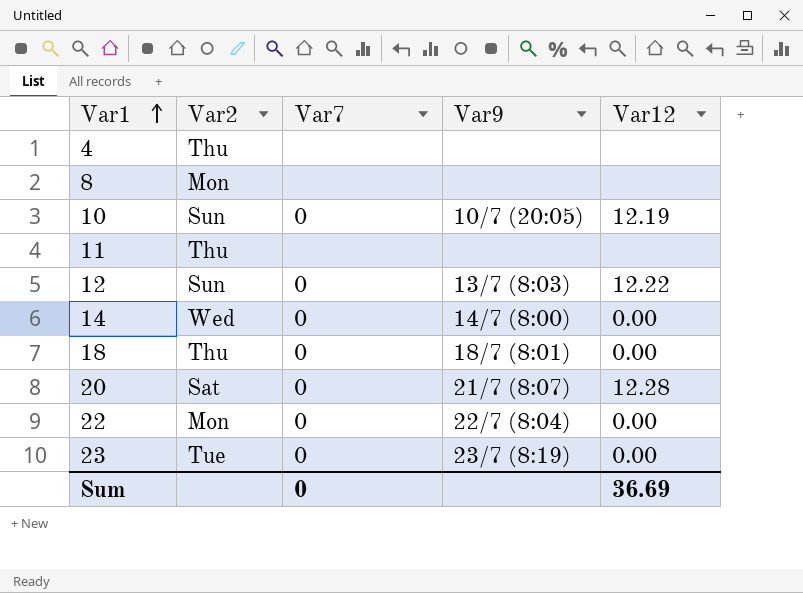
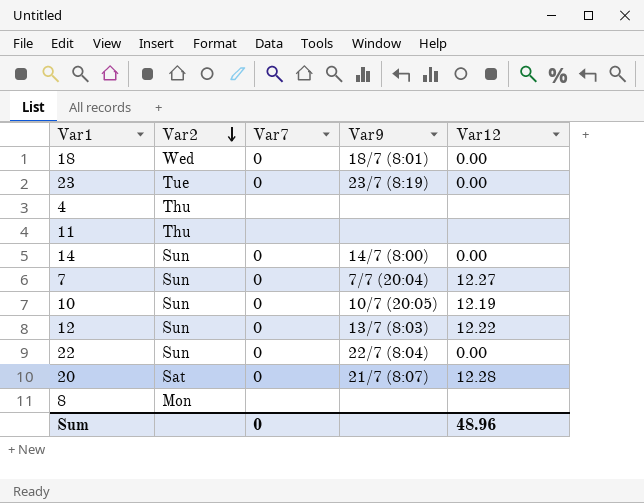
row order: Var1 ascending -> Var2 descending
18 | Var2: Thu -> Wed
14 | Var2: Wed -> Sun
row 7: none -> Sun | 0 | 7/7 (20:04) | 12.27
22 | Var2: Mon -> Sun
Sum | Var12: 36.69 -> 48.96

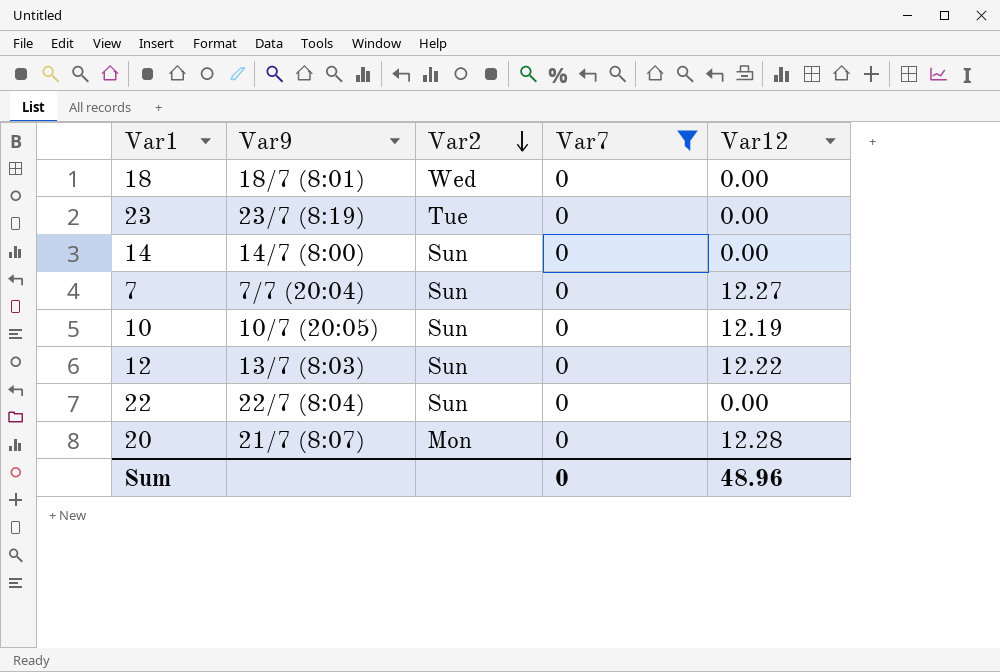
filter: none -> Var7 = 0
column Var9 | position: 4 -> 2
20 | Var2: Sat -> Mon

